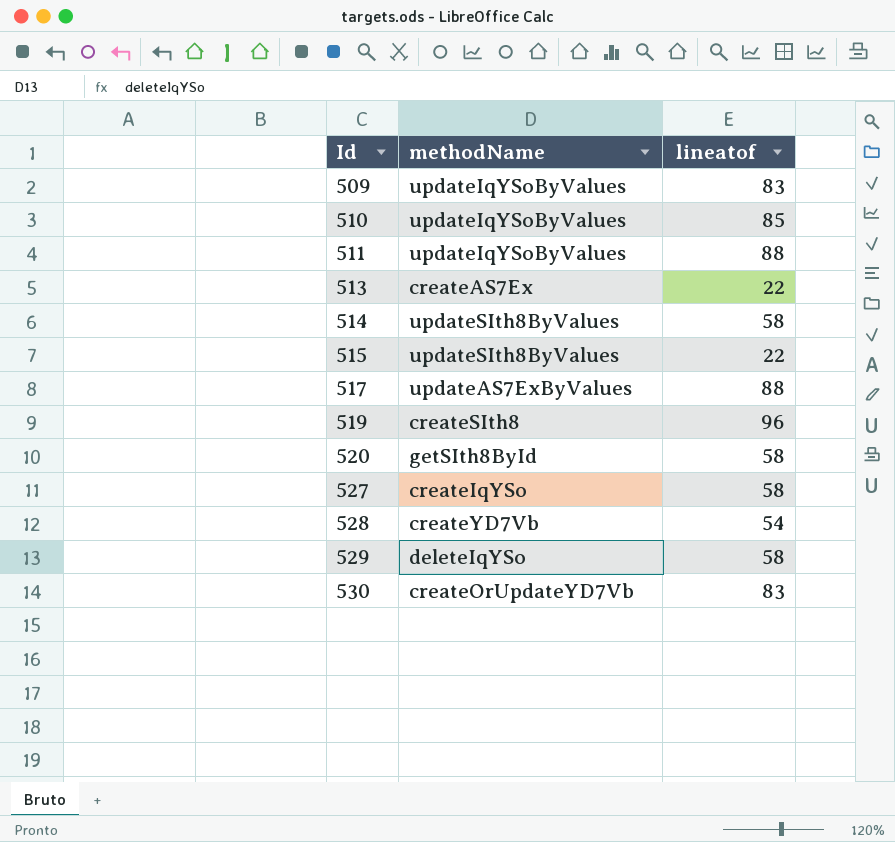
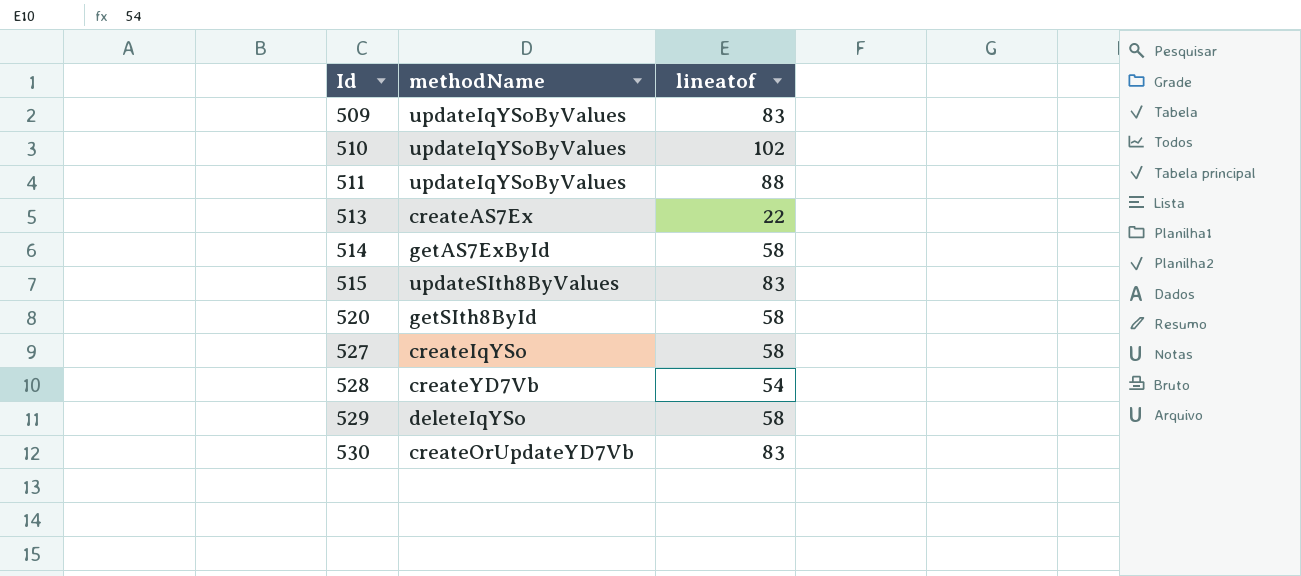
row 517: updateAS7ExByValues | 88 -> none
row 519: createSIth8 | 96 -> none
510 | lineatof: 85 -> 102
514 | methodName: updateSIth8ByValues -> getAS7ExById
515 | lineatof: 22 -> 83

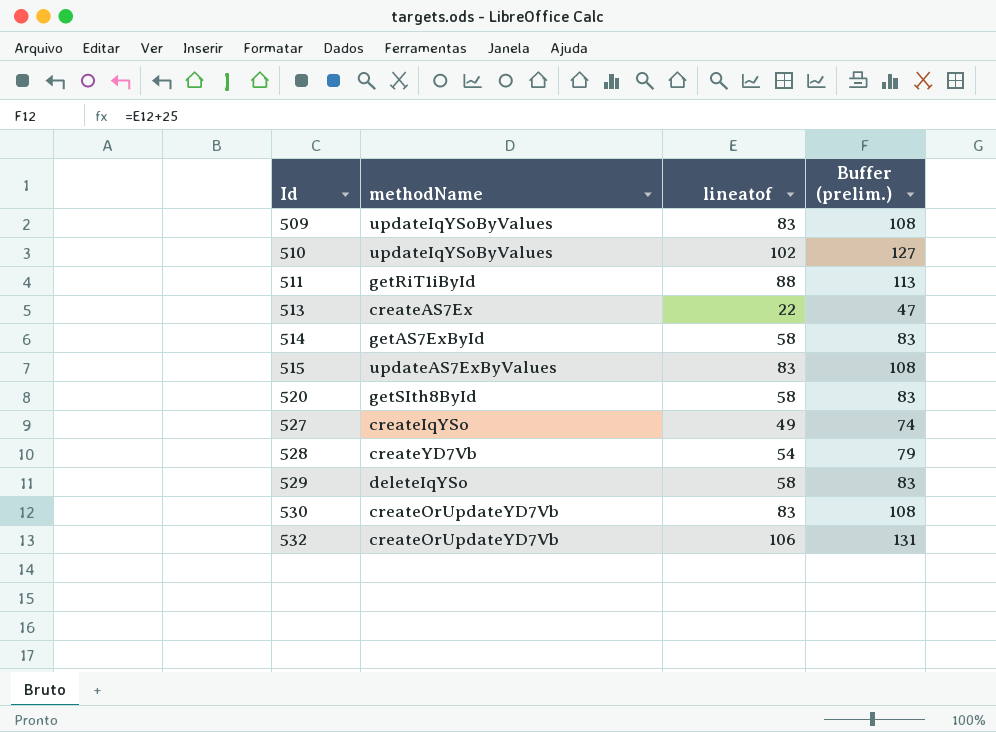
column Buffer (prelim.) | formula: none -> [lineatof] + 25
511 | methodName: updateIqYSoByValues -> getRiT1iById
515 | methodName: updateSIth8ByValues -> updateAS7ExByValues
527 | lineatof: 58 -> 49
row 532: none -> createOrUpdateYD7Vb | 106 | 131

